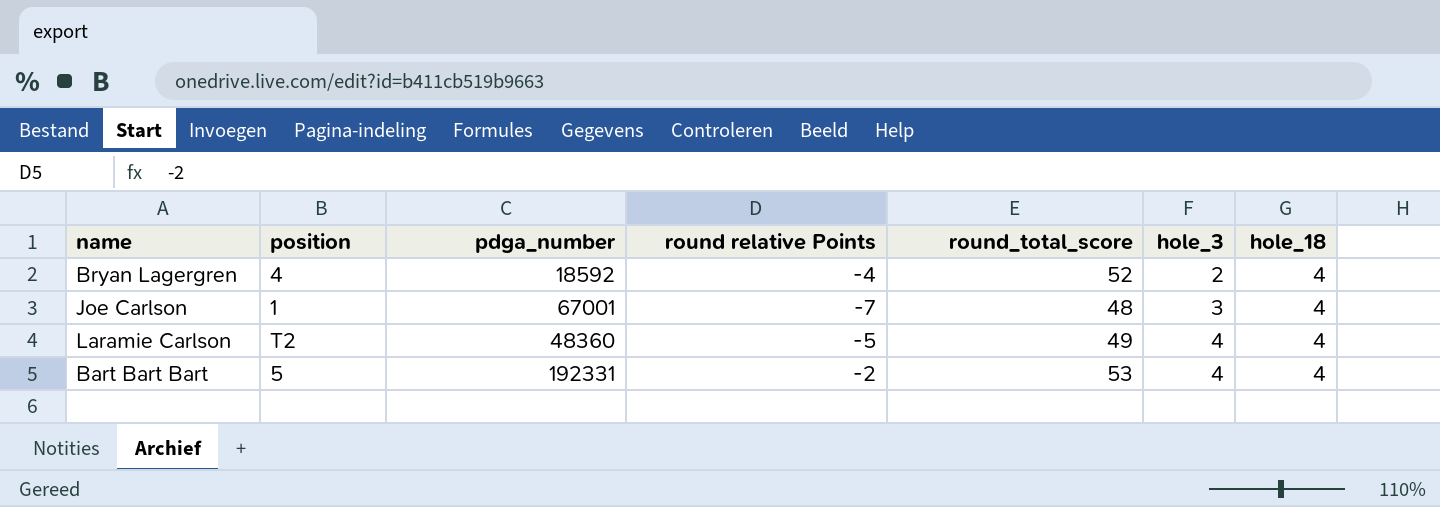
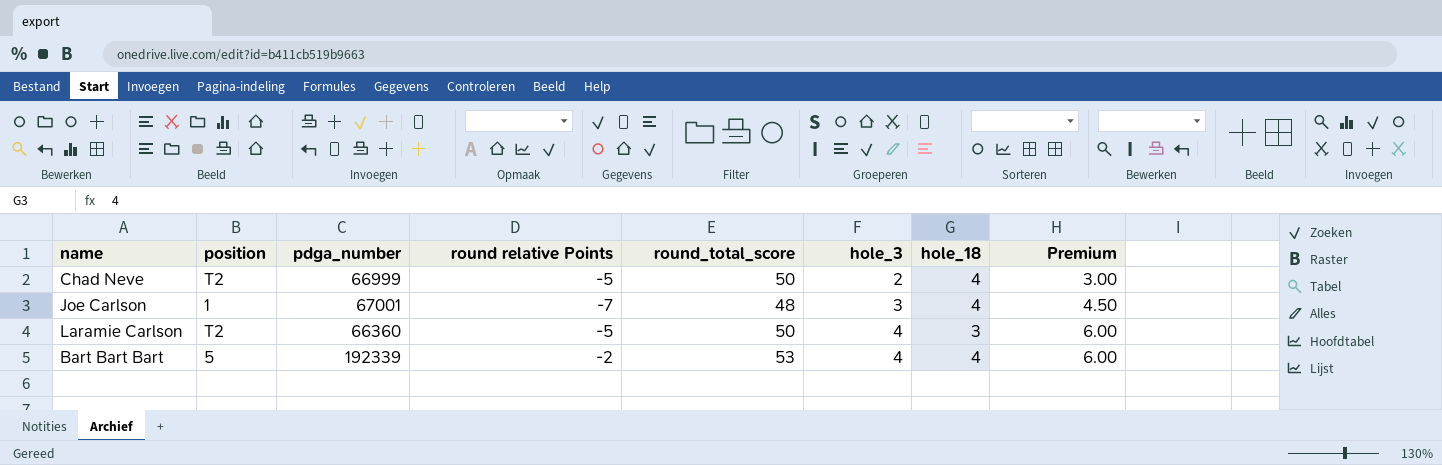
column Premium | formula: none -> [hole_3] * 1.5
row Bryan Lagergren: 4 | 18592 | -4 | 52 | 2 | 4 -> none
row Chad Neve: none -> T2 | 66999 | -5 | 50 | 2 | 4 | 3.00
Laramie Carlson | pdga_number: 48360 -> 66360
Laramie Carlson | round_total_score: 49 -> 50
Laramie Carlson | hole_18: 4 -> 3
Bart Bart Bart | pdga_number: 192331 -> 192339

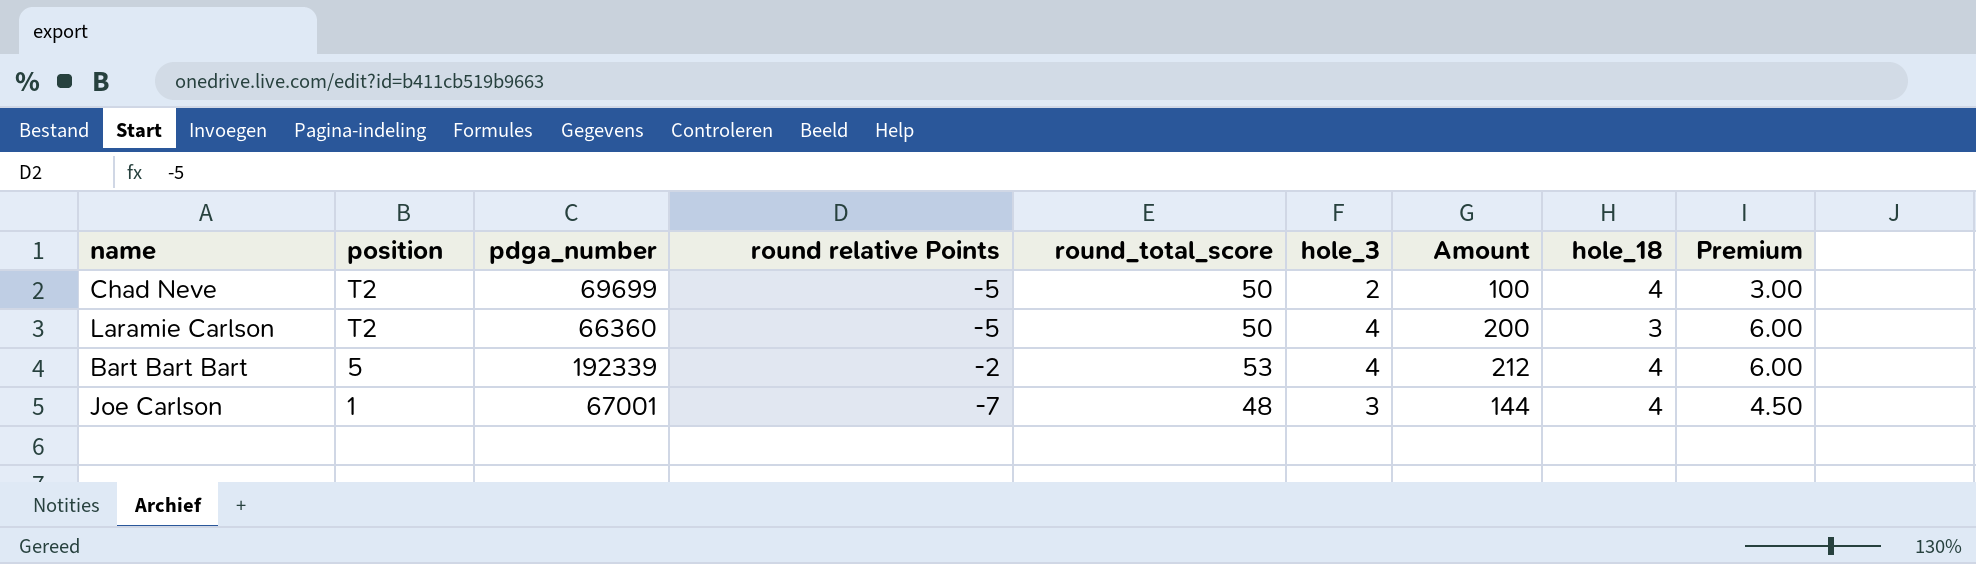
row order: hole_3 ascending -> position descending
column Amount | formula: none -> [round_total_score] * [hole_3]
Chad Neve | pdga_number: 66999 -> 69699

